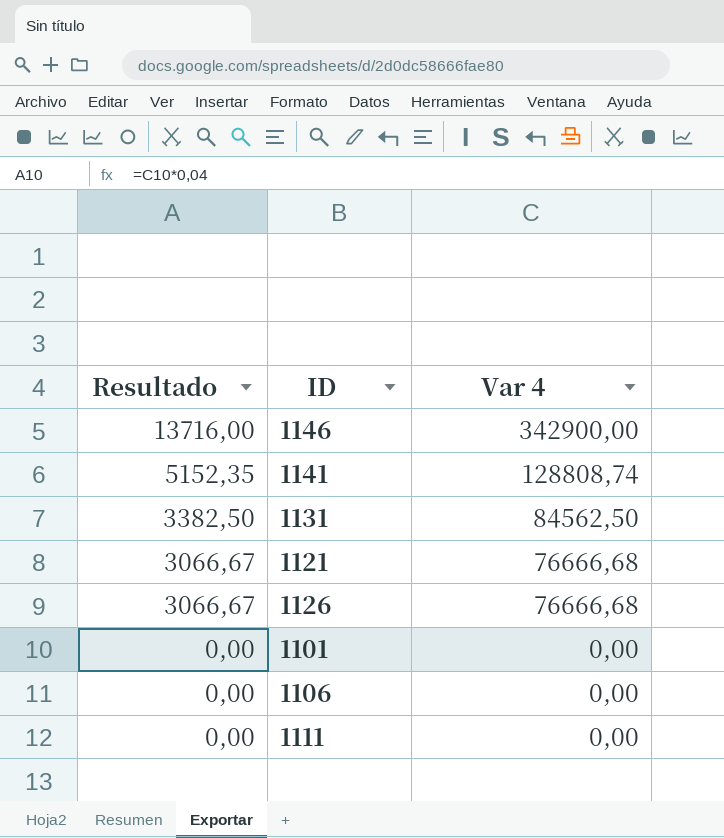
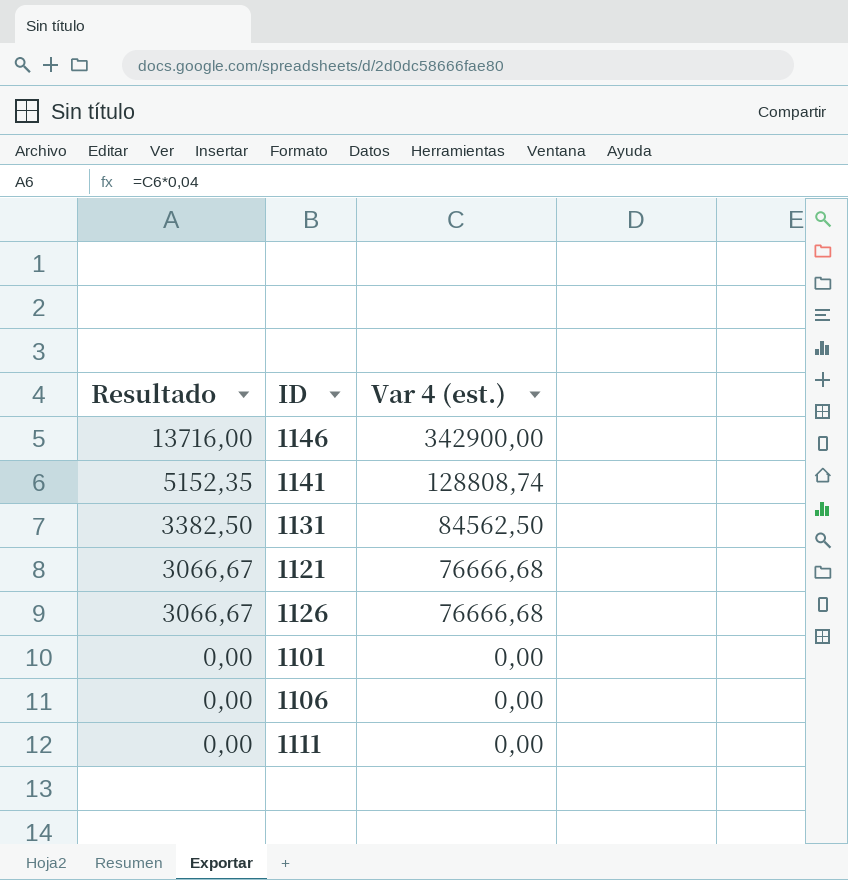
column name: Var 4 -> Var 4 (est.)

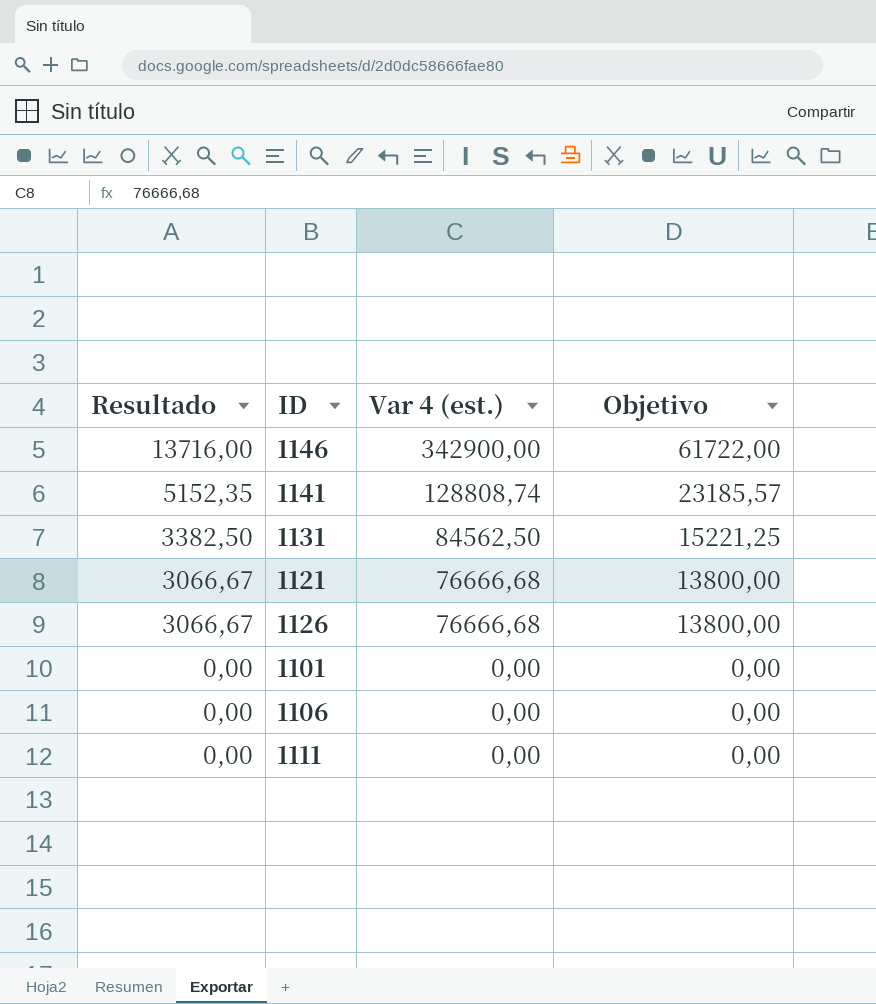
column Objetivo | formula: none -> [Var 4 (est.)] * 0,18

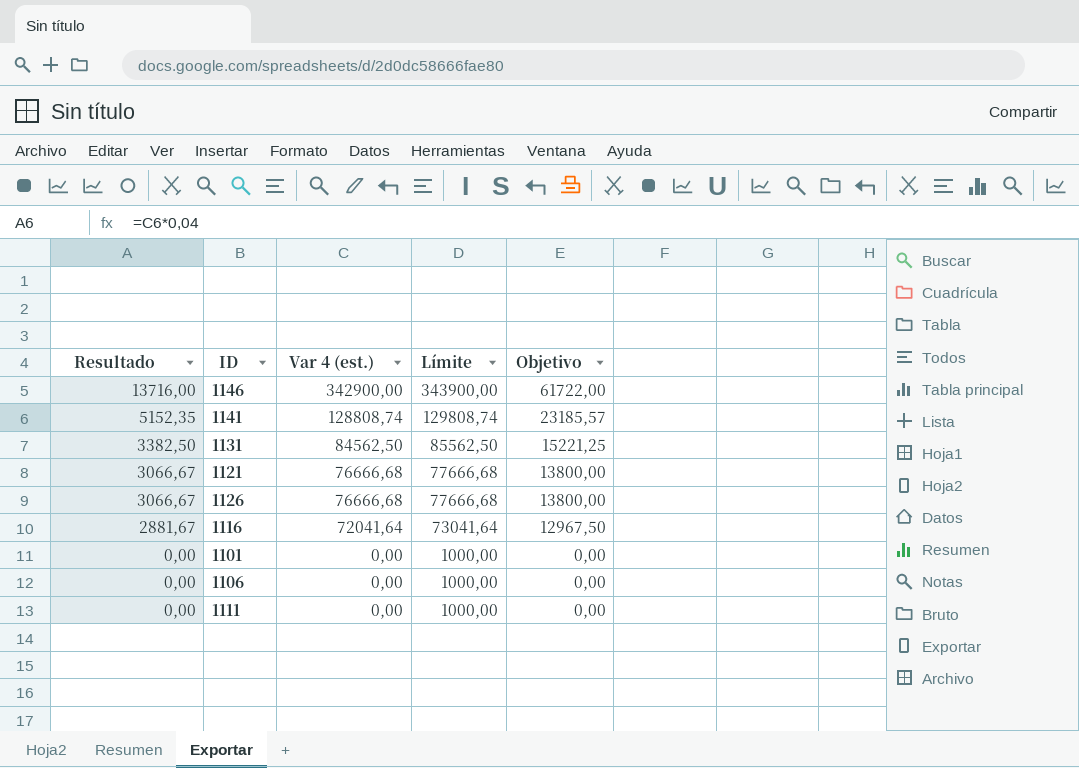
column Límite | formula: none -> [Var 4 (est.)] + 1000
row 1116: none -> 2881,67 | 72041,64 | 73041,64 | 12967,50

